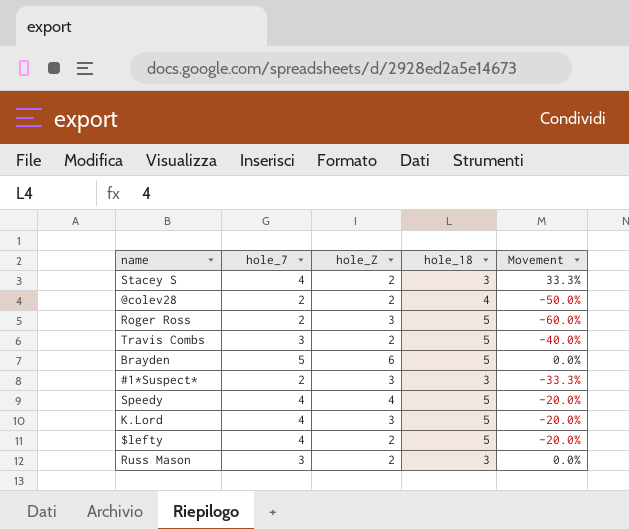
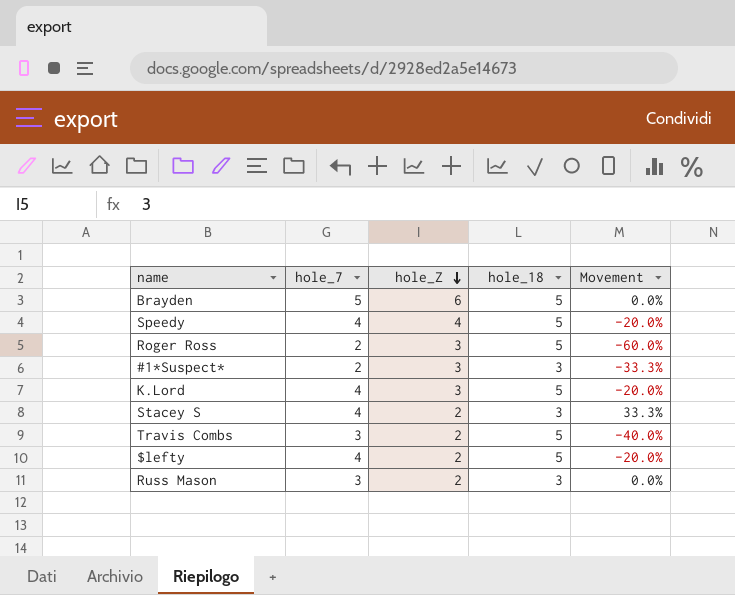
row order: none -> hole_Z descending
row @colev28: 2 | 2 | 4 | -50.0% -> none

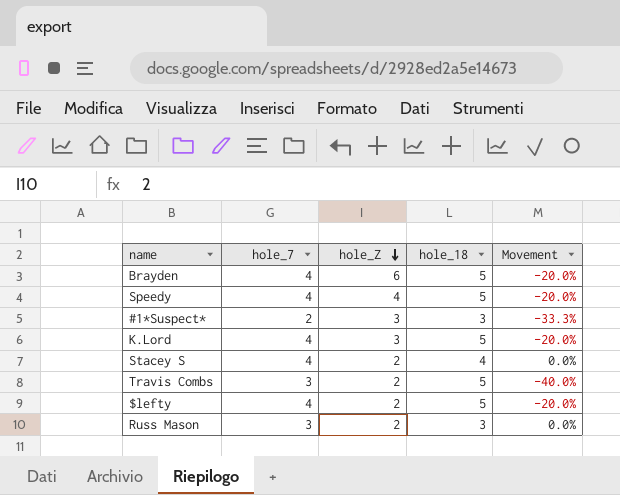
row Roger Ross: 2 | 3 | 5 | -60.0% -> none
Brayden | hole_7: 5 -> 4
Brayden | Movement: 0.0% -> -20.0%
Stacey S | hole_18: 3 -> 4
Stacey S | Movement: 33.3% -> 0.0%

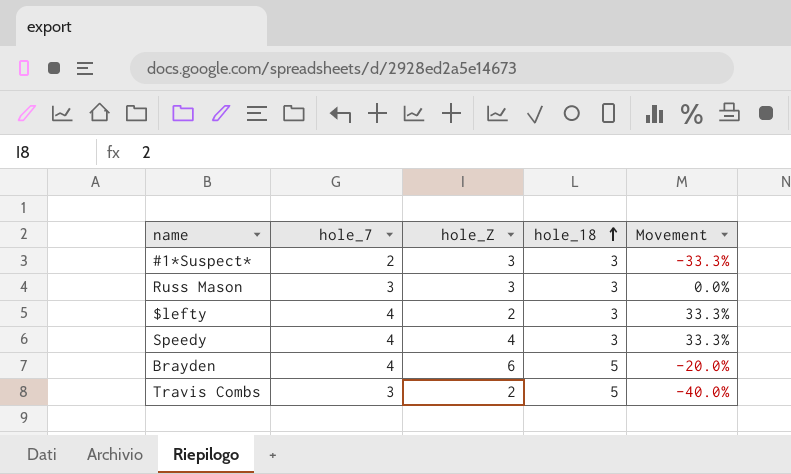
row order: hole_Z descending -> hole_18 ascending
row K.Lord: 4 | 3 | 5 | -20.0% -> none
row Stacey S: 4 | 2 | 4 | 0.0% -> none
Russ Mason | hole_Z: 2 -> 3
$lefty | hole_18: 5 -> 3
$lefty | Movement: -20.0% -> 33.3%
Speedy | hole_18: 5 -> 3
Speedy | Movement: -20.0% -> 33.3%

